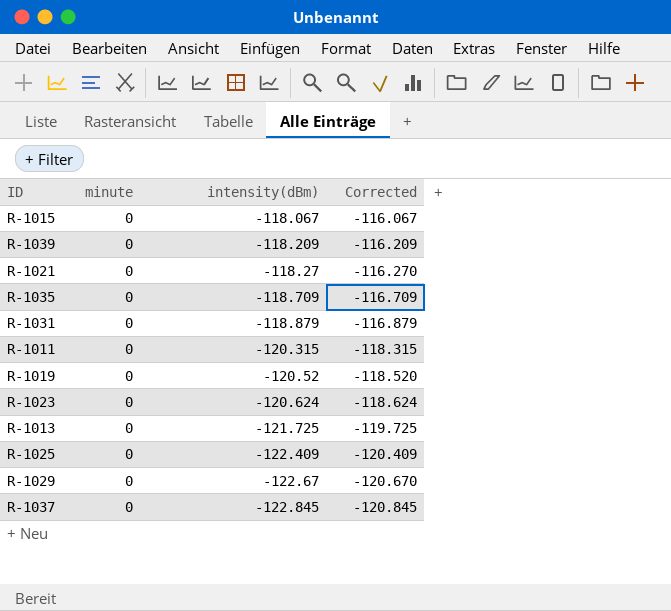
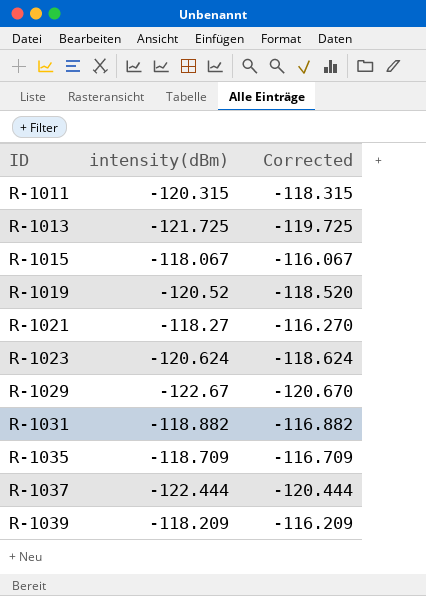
row order: intensity(dBm) descending -> ID ascending
column minute | position: 2 -> none
row R-1025: 0 | -122.409 | -120.409 -> none
R-1031 | intensity(dBm): -118.879 -> -118.882
R-1031 | Corrected: -116.879 -> -116.882
R-1037 | intensity(dBm): -122.845 -> -122.444
R-1037 | Corrected: -120.845 -> -120.444

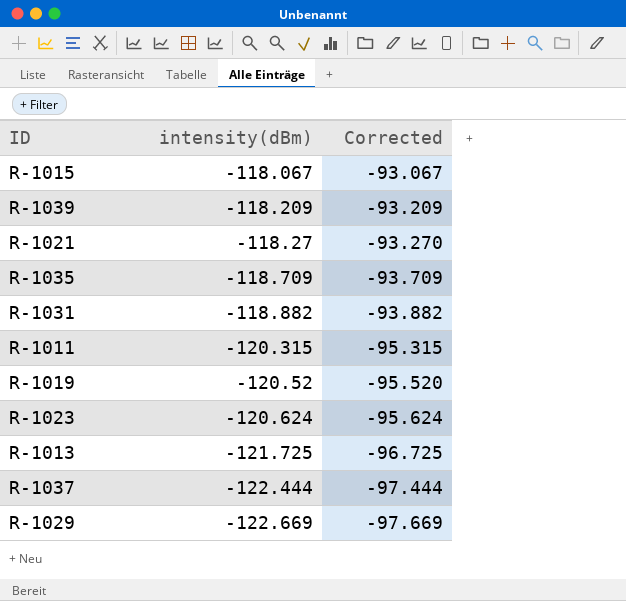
row order: ID ascending -> intensity(dBm) descending
column Corrected | formula: [intensity(dBm)] + 2 -> [intensity(dBm)] + 25
R-1029 | intensity(dBm): -122.67 -> -122.669

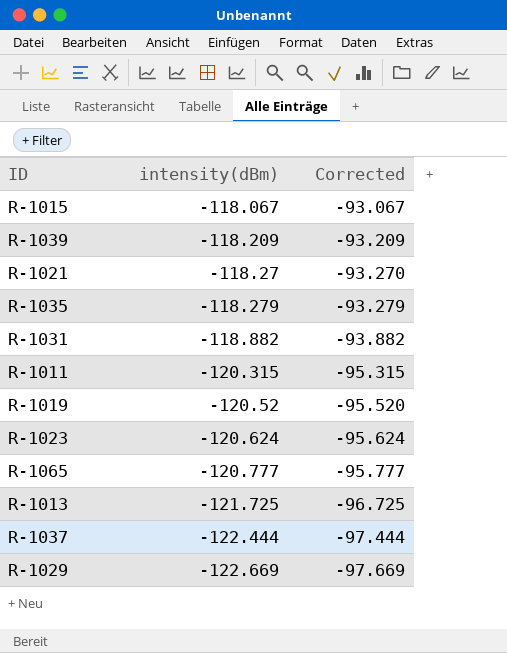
R-1035 | intensity(dBm): -118.709 -> -118.279
R-1035 | Corrected: -93.709 -> -93.279
row R-1065: none -> -120.777 | -95.777

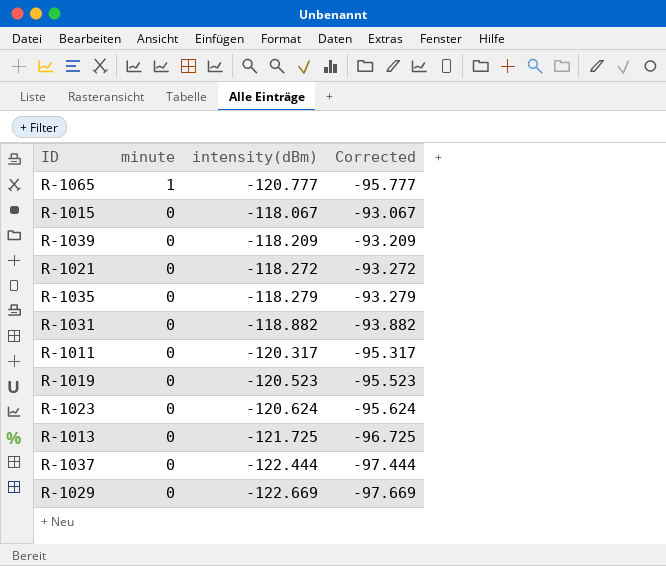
row order: intensity(dBm) descending -> minute descending
column minute | position: none -> 2
R-1021 | intensity(dBm): -118.27 -> -118.272
R-1021 | Corrected: -93.270 -> -93.272
R-1011 | intensity(dBm): -120.315 -> -120.317
R-1011 | Corrected: -95.315 -> -95.317
R-1019 | intensity(dBm): -120.52 -> -120.523
R-1019 | Corrected: -95.520 -> -95.523

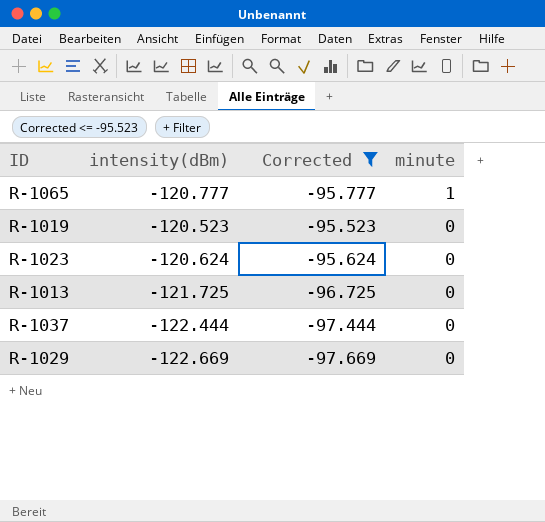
filter: none -> Corrected <= -95.523
column minute | position: 2 -> 4

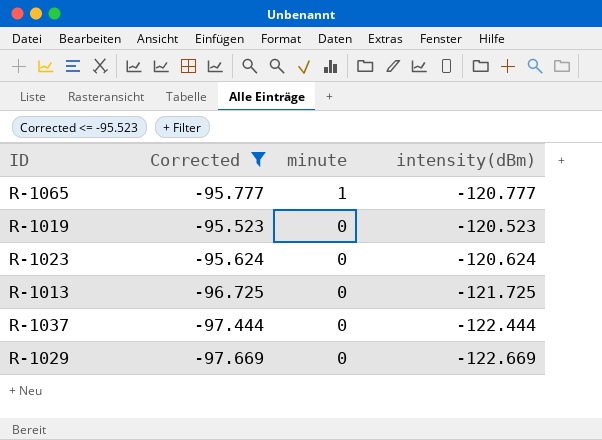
column intensity(dBm) | position: 2 -> 4

